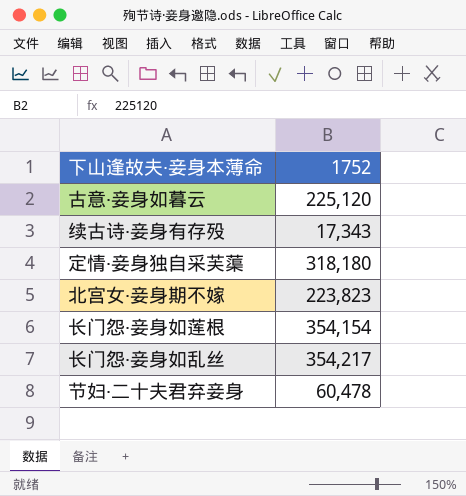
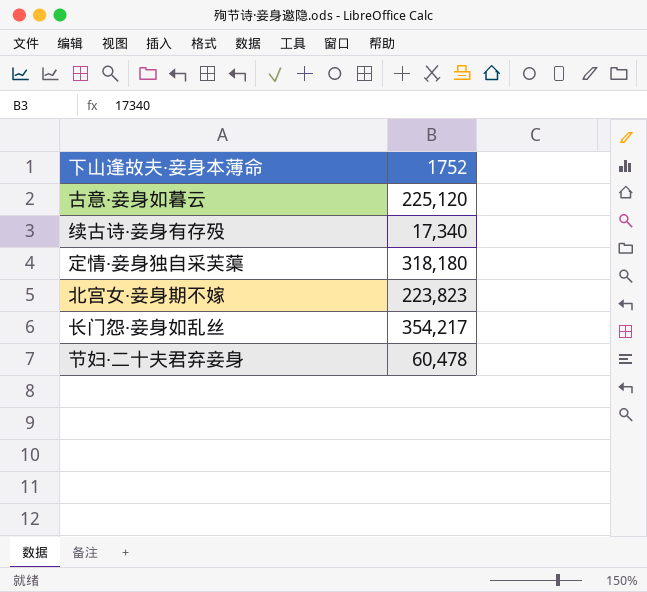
row 长门怨·妾身如莲根: 354,154 -> none
续古诗·妾身有存殁 | 1752: 17,343 -> 17,340

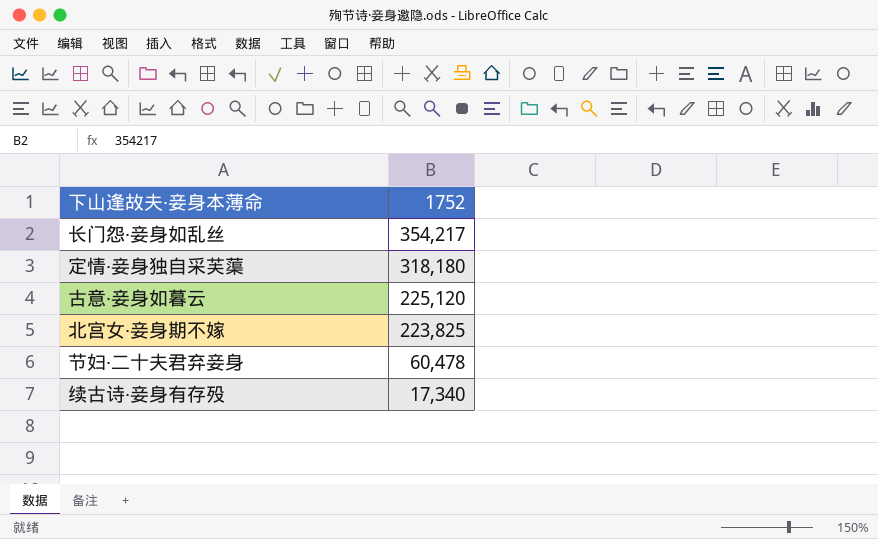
row order: none -> 1752 descending
北宫女·妾身期不嫁 | 1752: 223,823 -> 223,825

